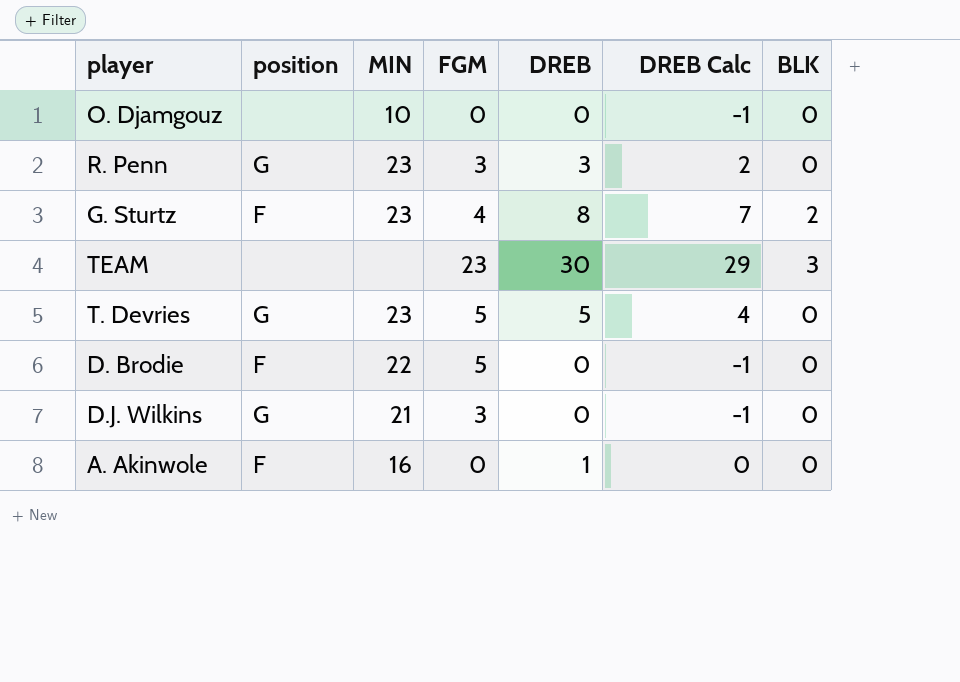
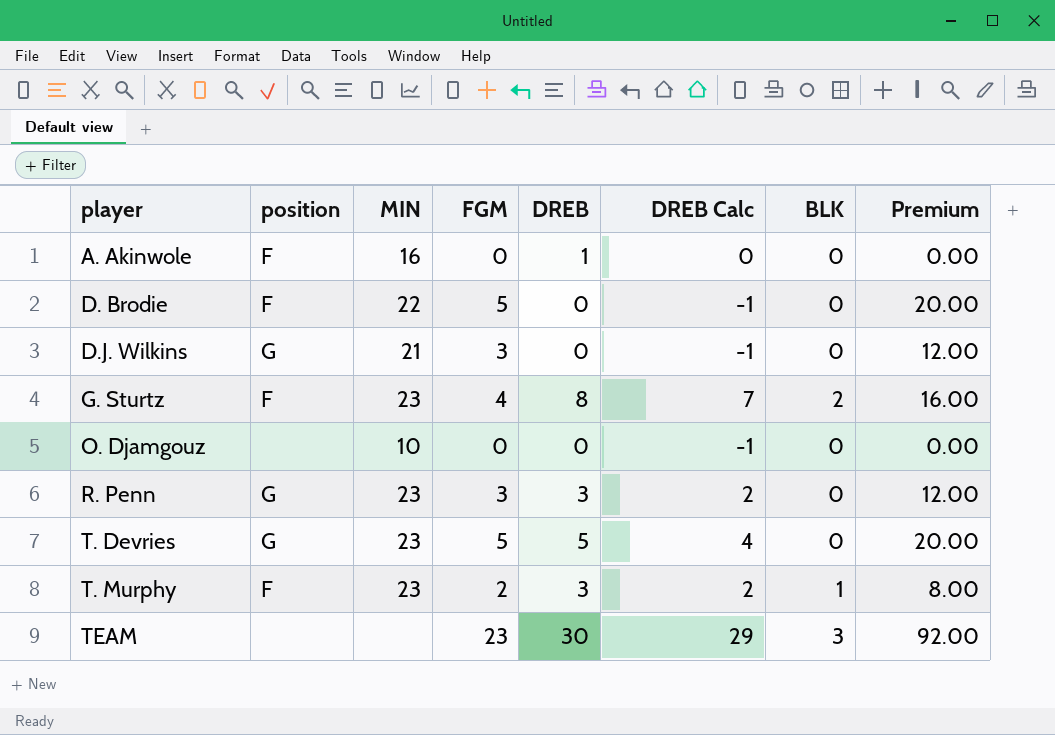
row order: none -> player ascending
column Premium | formula: none -> [FGM] * 4
row T. Murphy: none -> F | 23 | 2 | 3 | 2 | 1 | 8.00

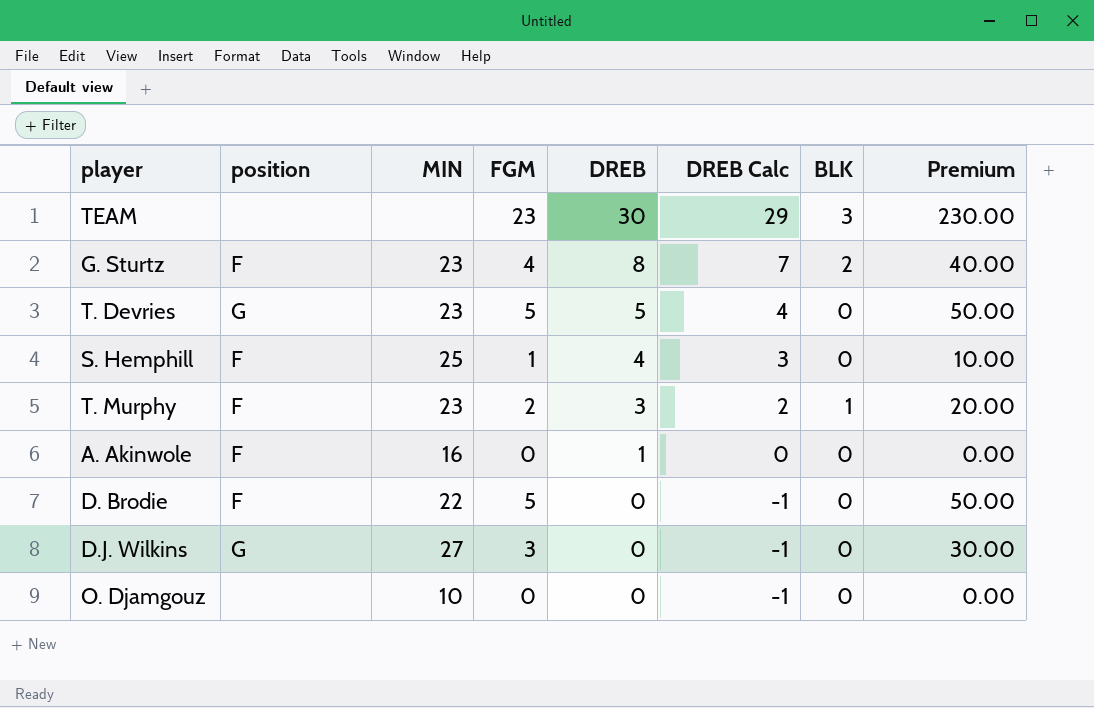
row order: player ascending -> DREB descending
column Premium | formula: [FGM] * 4 -> [FGM] * 10
row R. Penn: G | 23 | 3 | 3 | 2 | 0 | 12.00 -> none
row S. Hemphill: none -> F | 25 | 1 | 4 | 3 | 0 | 10.00
D.J. Wilkins | MIN: 21 -> 27

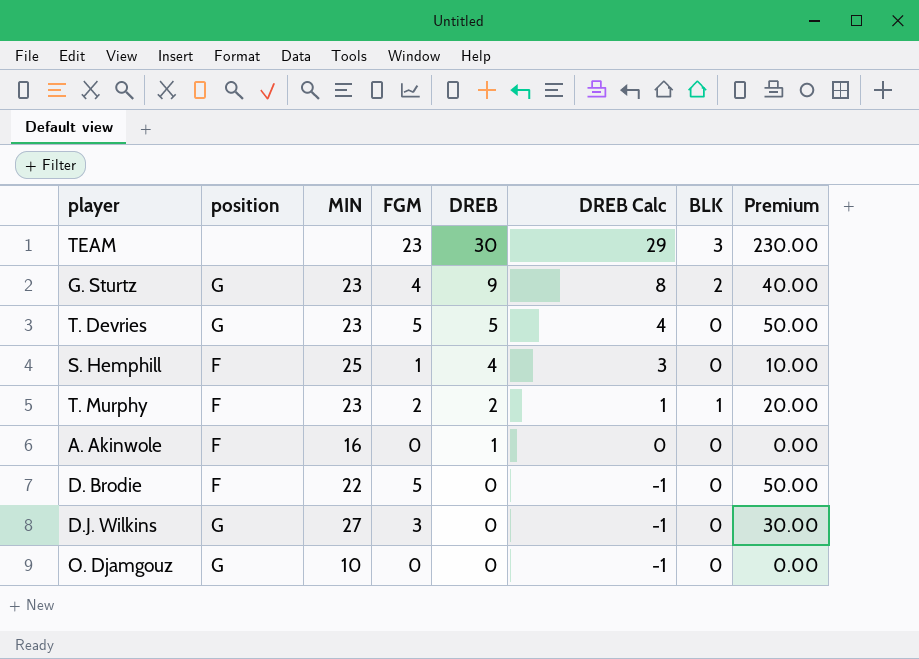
G. Sturtz | position: F -> G
G. Sturtz | DREB: 8 -> 9
G. Sturtz | DREB Calc: 7 -> 8
T. Murphy | DREB: 3 -> 2
T. Murphy | DREB Calc: 2 -> 1
O. Djamgouz | position: none -> G

